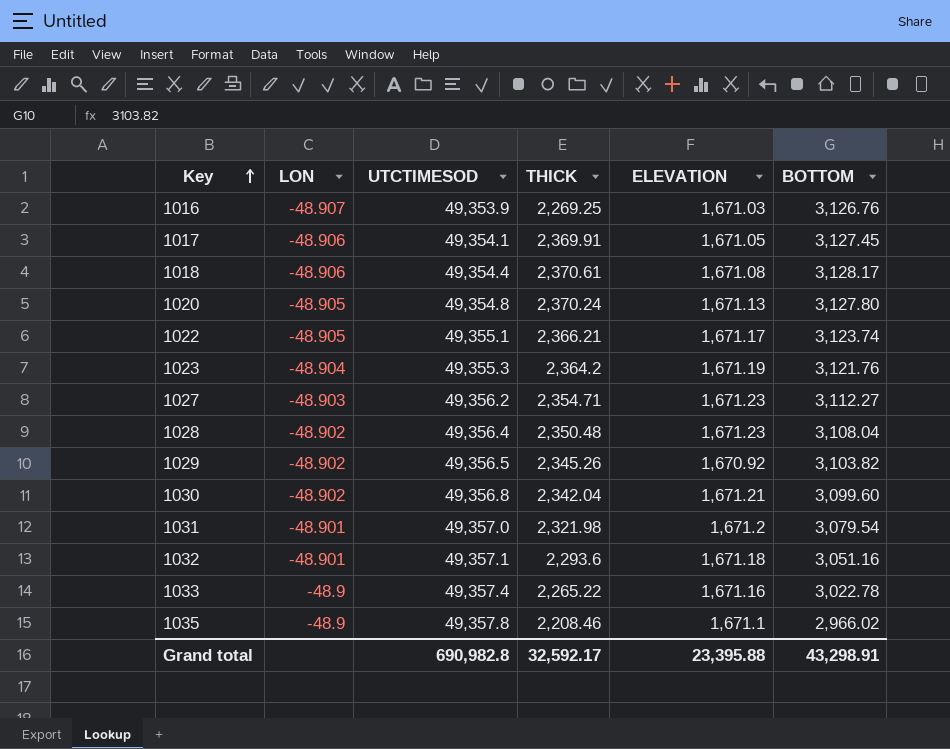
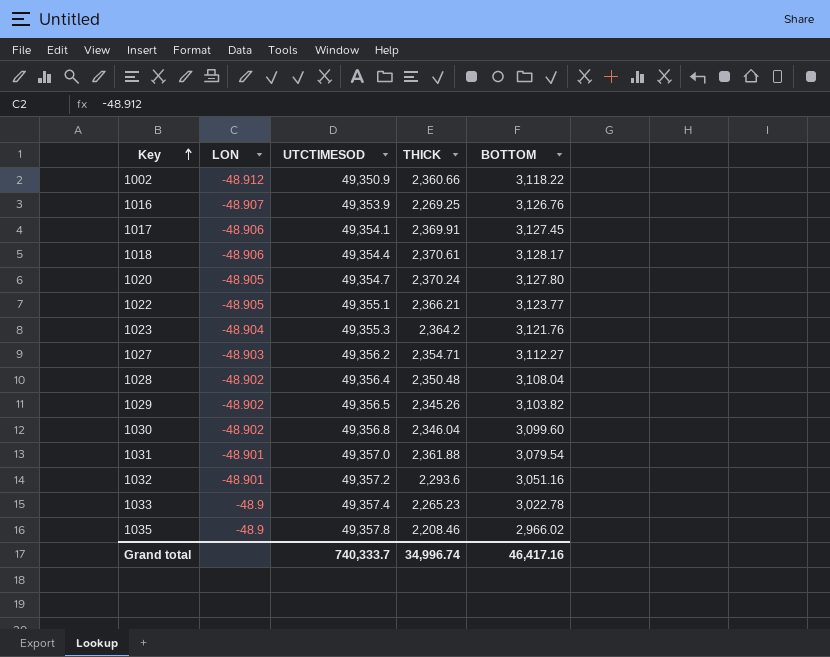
column ELEVATION | position: 5 -> none
row 1002: none -> -48.912 | 49,350.9 | 2,360.66 | 3,118.22
1020 | UTCTIMESOD: 49,354.8 -> 49,354.7
1022 | BOTTOM: 3,123.74 -> 3,123.77
1030 | THICK: 2,342.04 -> 2,346.04
1031 | THICK: 2,321.98 -> 2,361.88
1032 | UTCTIMESOD: 49,357.1 -> 49,357.2
1033 | THICK: 2,265.22 -> 2,265.23
Grand total | UTCTIMESOD: 690,982.8 -> 740,333.7
Grand total | THICK: 32,592.17 -> 34,996.74
Grand total | BOTTOM: 43,298.91 -> 46,417.16

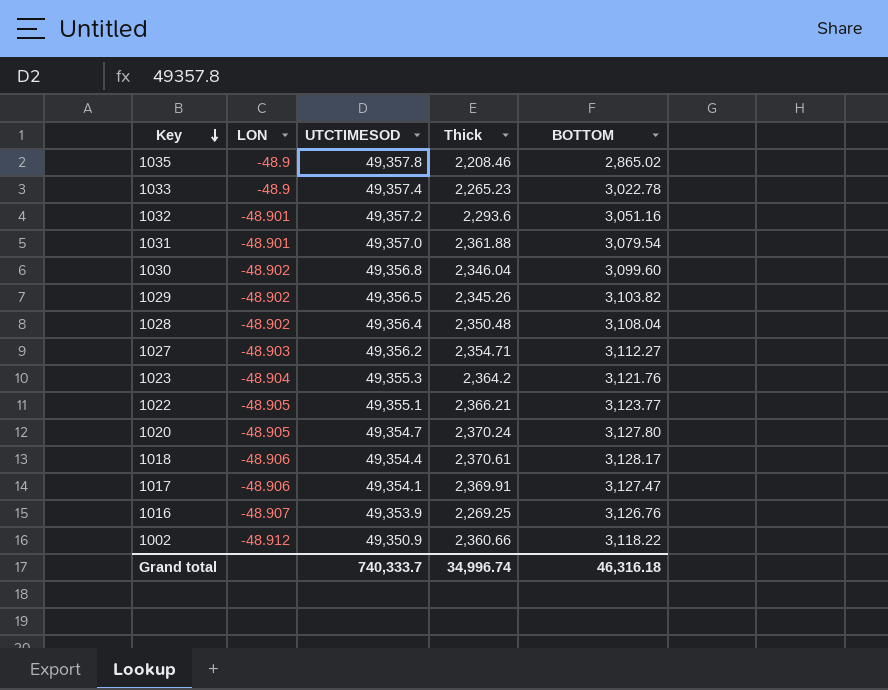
row order: Key ascending -> Key descending
column name: THICK -> Thick
1035 | BOTTOM: 2,966.02 -> 2,865.02
1017 | BOTTOM: 3,127.45 -> 3,127.47
Grand total | BOTTOM: 46,417.16 -> 46,316.18

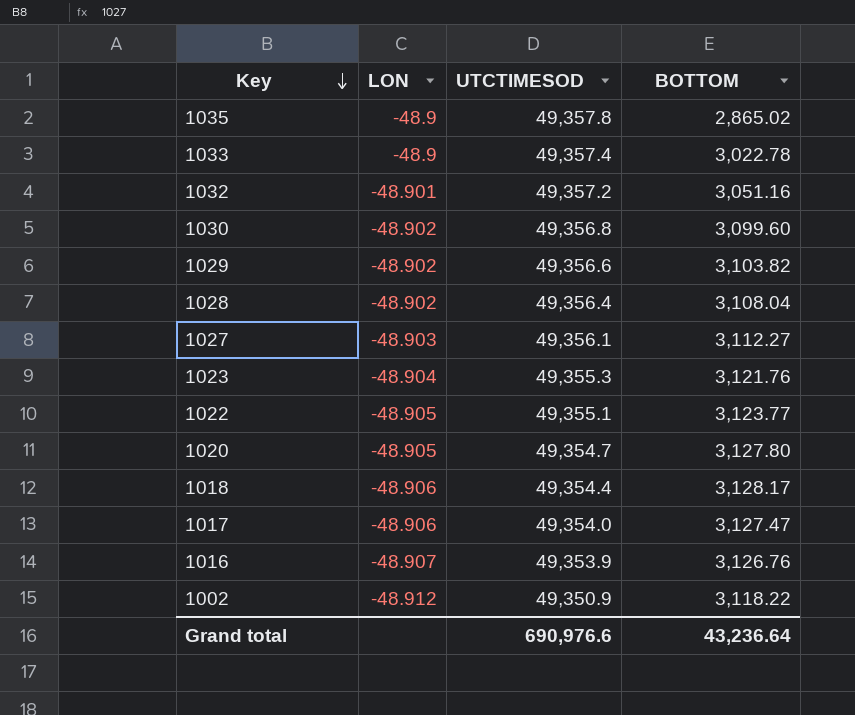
column Thick | position: 4 -> none
row 1031: -48.901 | 49,357.0 | 2,361.88 | 3,079.54 -> none
1029 | UTCTIMESOD: 49,356.5 -> 49,356.6
1027 | UTCTIMESOD: 49,356.2 -> 49,356.1
1017 | UTCTIMESOD: 49,354.1 -> 49,354.0
Grand total | UTCTIMESOD: 740,333.7 -> 690,976.6
Grand total | BOTTOM: 46,316.18 -> 43,236.64

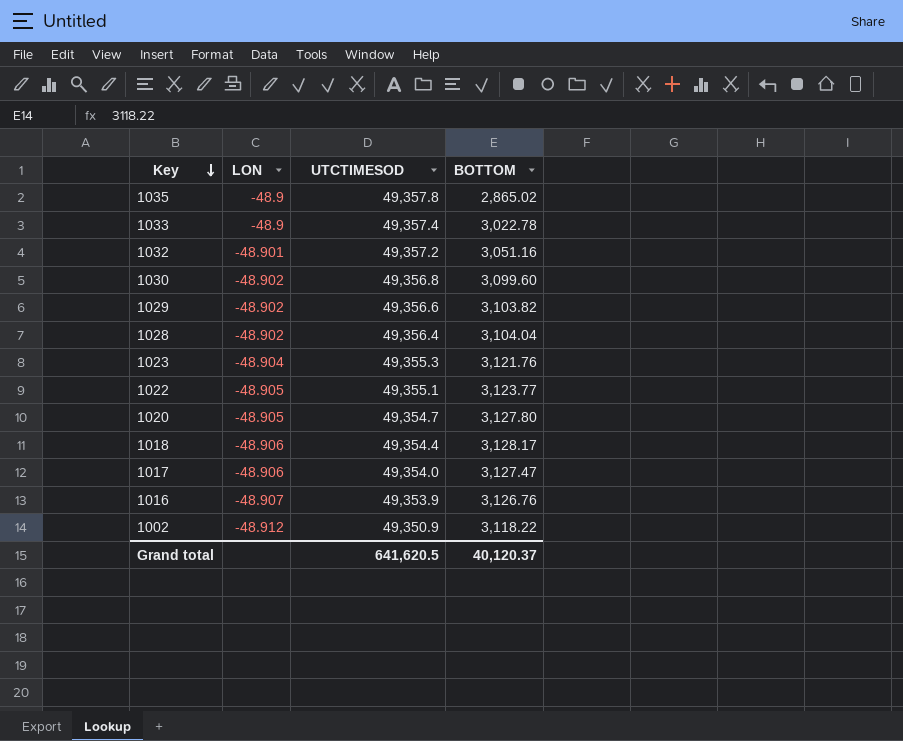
row 1027: -48.903 | 49,356.1 | 3,112.27 -> none
1028 | BOTTOM: 3,108.04 -> 3,104.04
Grand total | UTCTIMESOD: 690,976.6 -> 641,620.5
Grand total | BOTTOM: 43,236.64 -> 40,120.37

